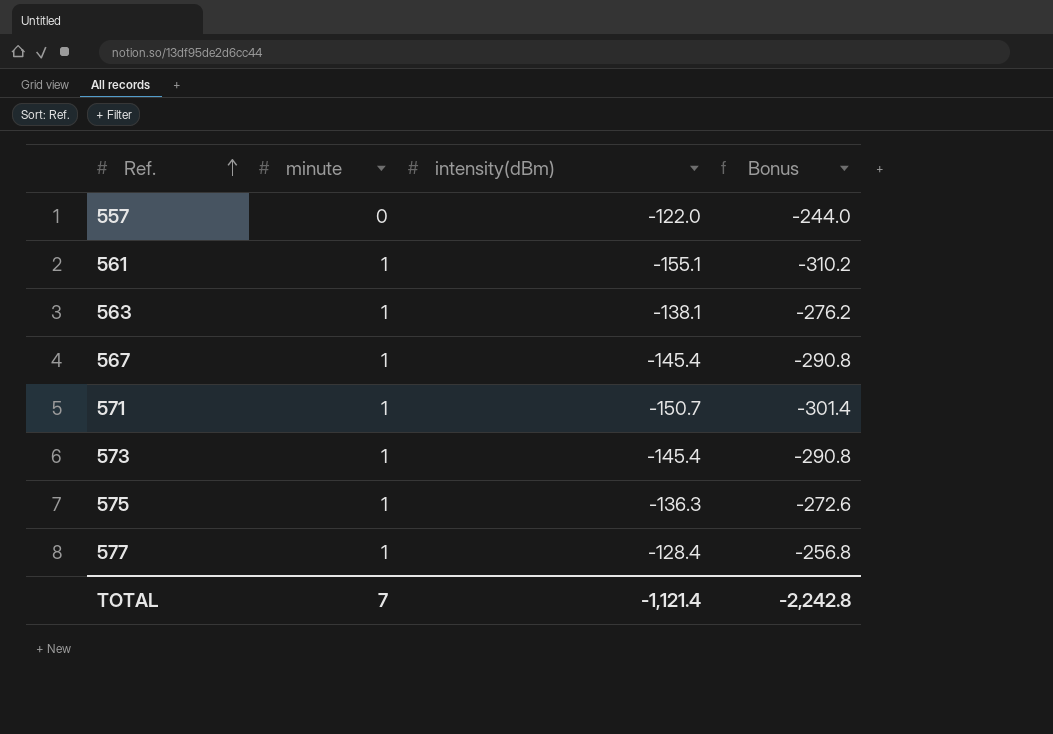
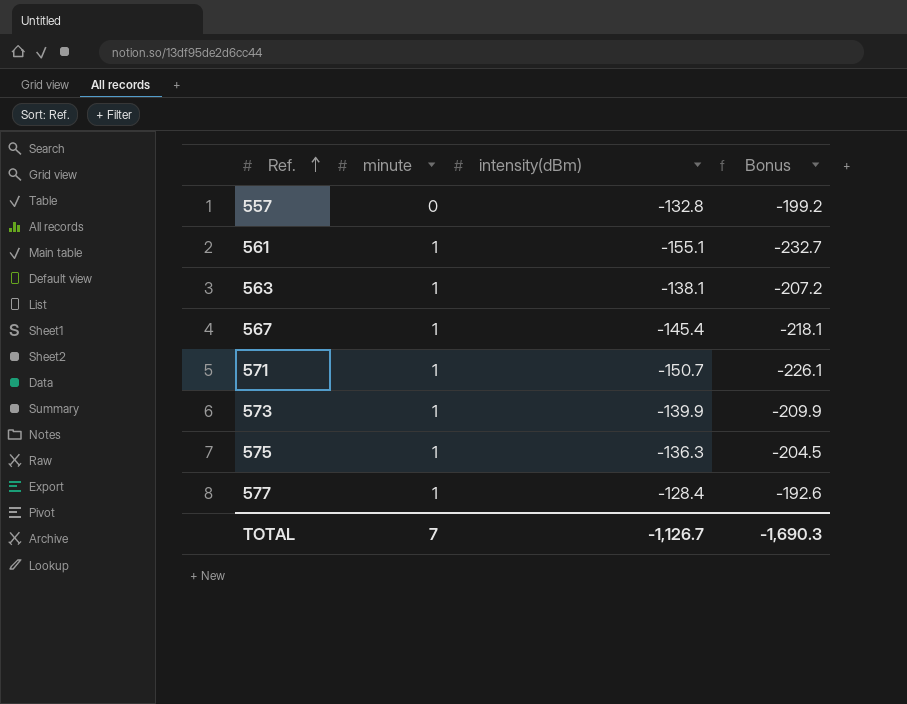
column Bonus | formula: [intensity(dBm)] * 2 -> [intensity(dBm)] * 1.5
557 | intensity(dBm): -122.0 -> -132.8
573 | intensity(dBm): -145.4 -> -139.9
TOTAL | intensity(dBm): -1,121.4 -> -1,126.7
TOTAL | Bonus: -2,242.8 -> -1,690.3

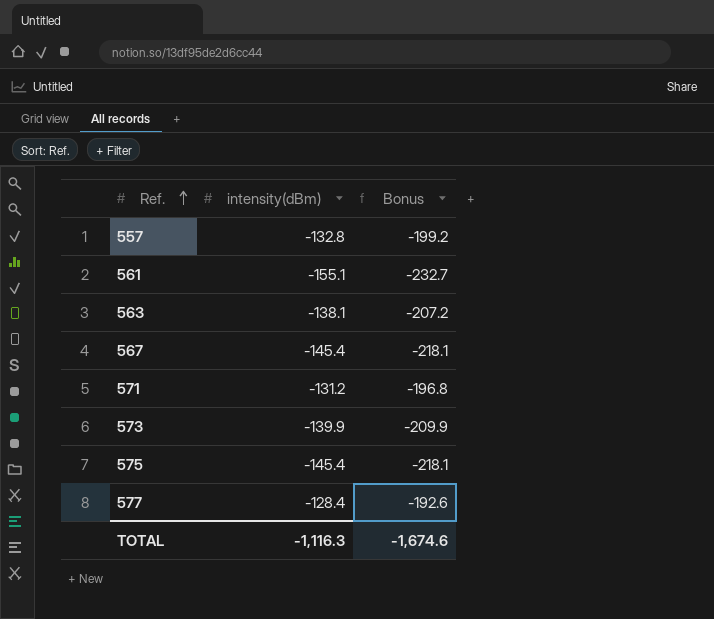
column minute | position: 2 -> none
571 | intensity(dBm): -150.7 -> -131.2
571 | Bonus: -226.1 -> -196.8
575 | intensity(dBm): -136.3 -> -145.4
575 | Bonus: -204.5 -> -218.1
TOTAL | intensity(dBm): -1,126.7 -> -1,116.3
TOTAL | Bonus: -1,690.3 -> -1,674.6

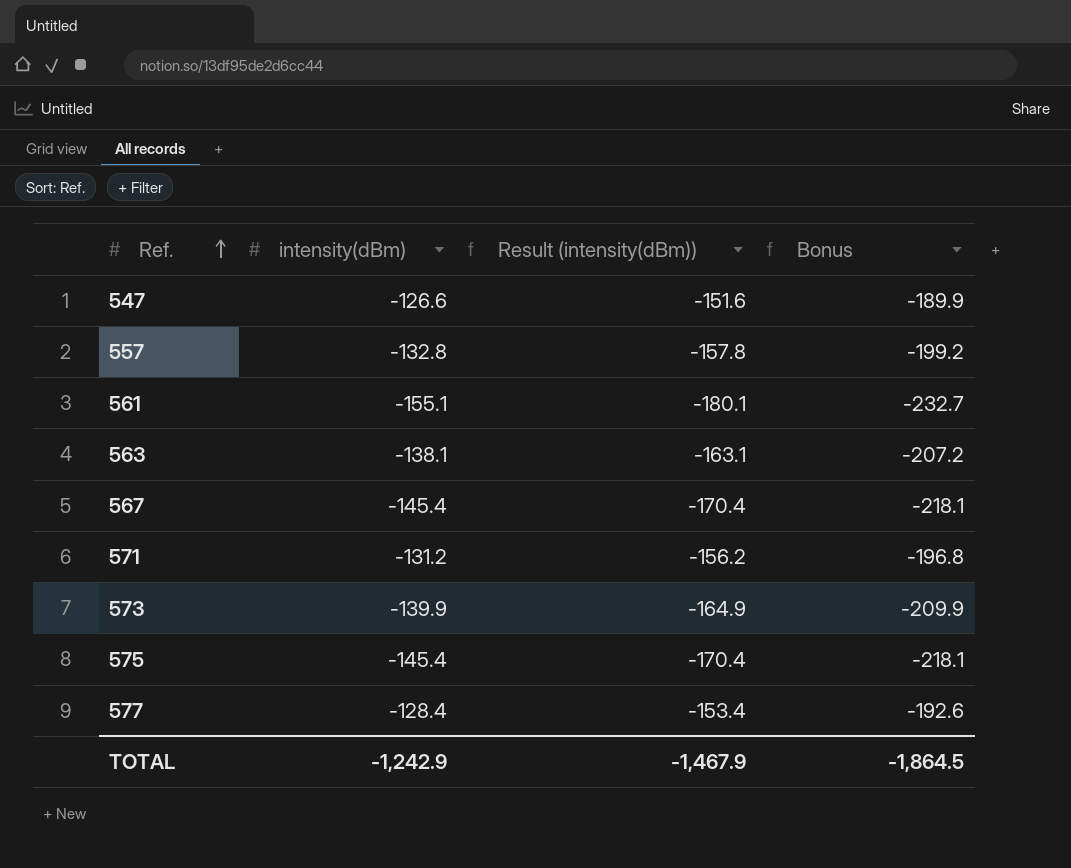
column Result (intensity(dBm)) | formula: none -> [intensity(dBm)] - 25
row 547: none -> -126.6 | -151.6 | -189.9
TOTAL | intensity(dBm): -1,116.3 -> -1,242.9
TOTAL | Bonus: -1,674.6 -> -1,864.5

